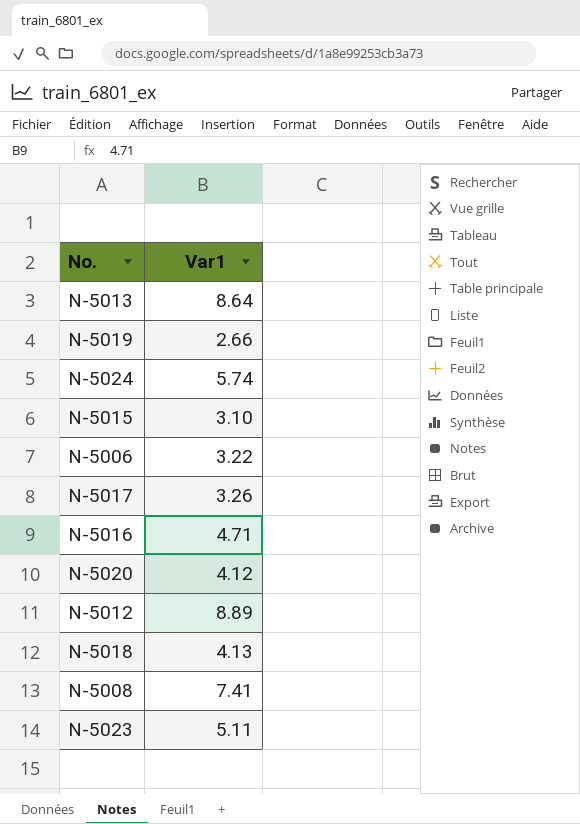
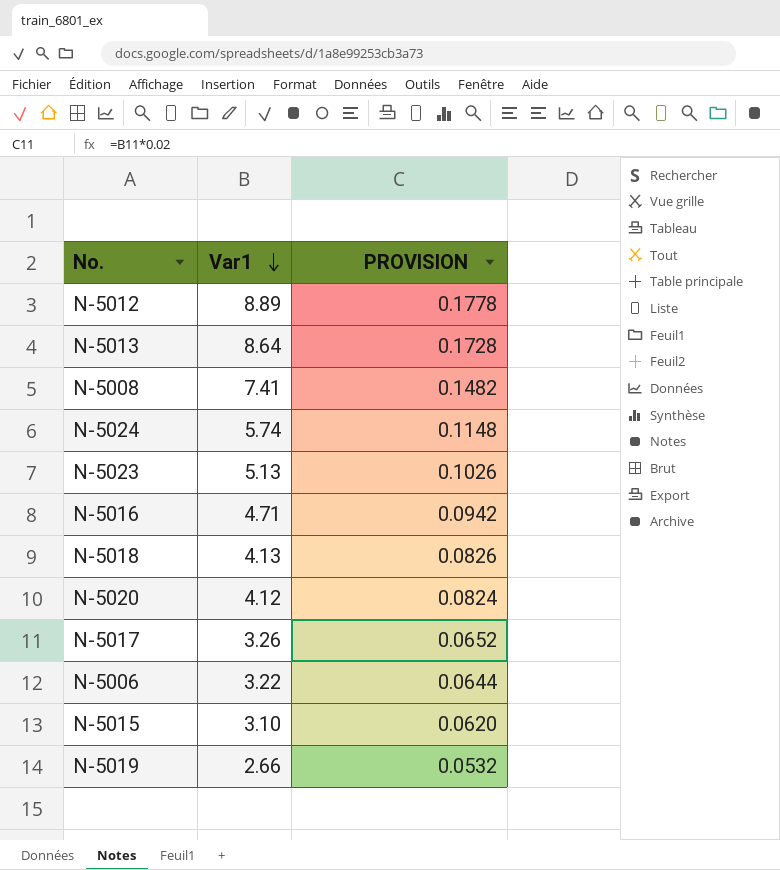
row order: none -> Var1 descending
column PROVISION | formula: none -> [Var1] * 0.02
N-5023 | Var1: 5.11 -> 5.13

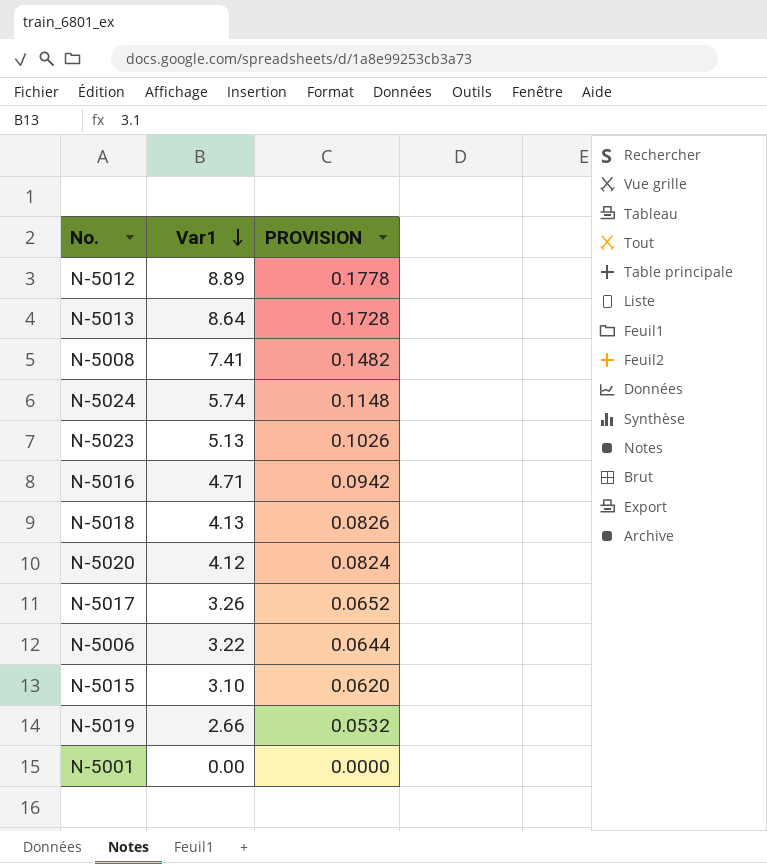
row N-5001: none -> 0.00 | 0.0000

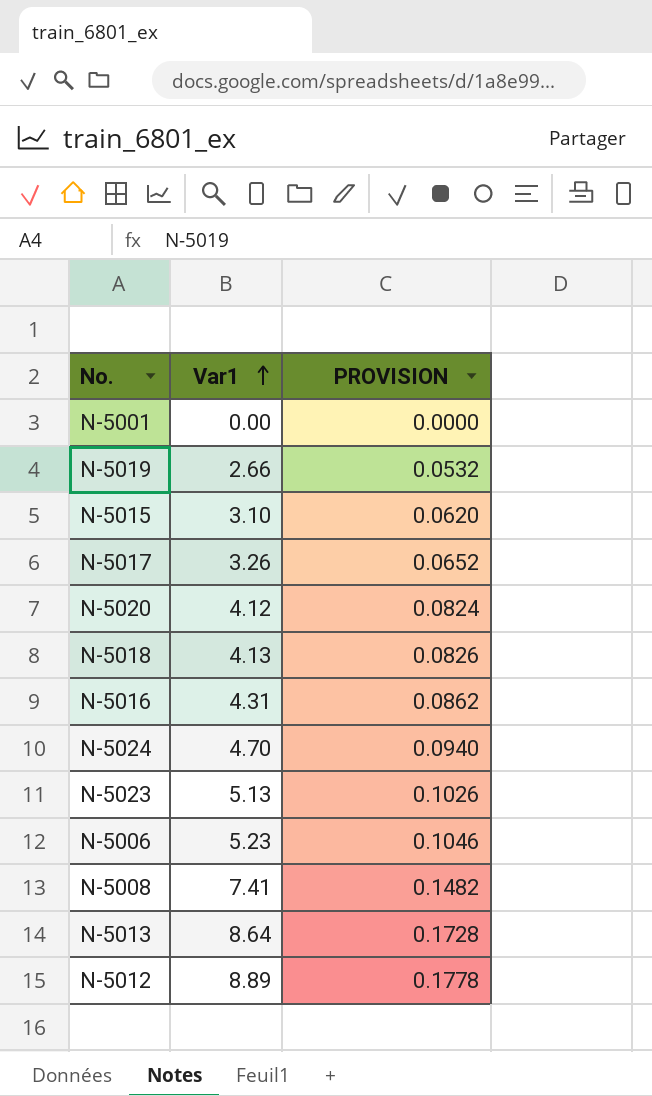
row order: Var1 descending -> Var1 ascending
N-5016 | Var1: 4.71 -> 4.31
N-5016 | PROVISION: 0.0942 -> 0.0862
N-5024 | Var1: 5.74 -> 4.70
N-5024 | PROVISION: 0.1148 -> 0.0940
N-5006 | Var1: 3.22 -> 5.23
N-5006 | PROVISION: 0.0644 -> 0.1046

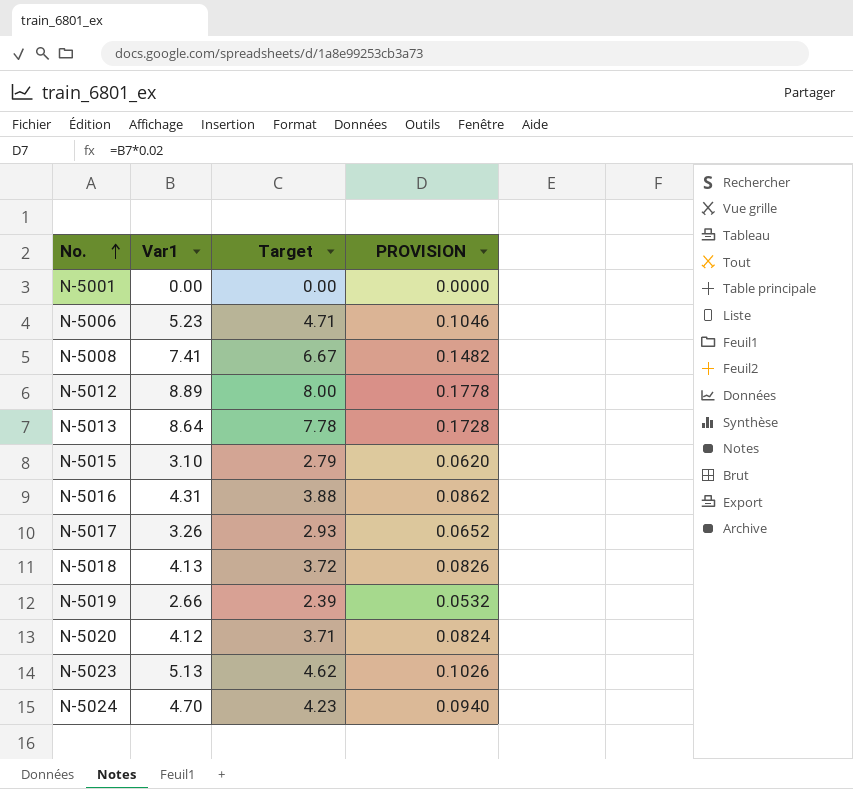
row order: Var1 ascending -> No. ascending
column Target | formula: none -> [Var1] * 0.9

